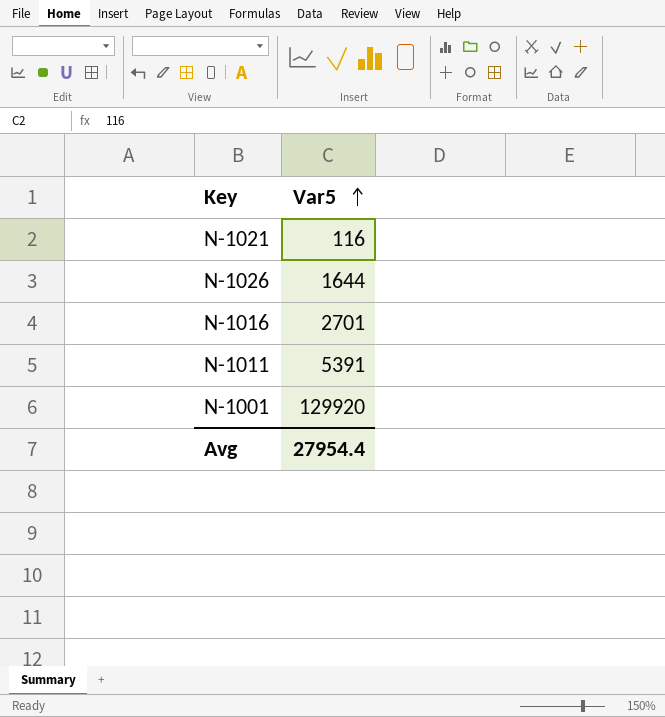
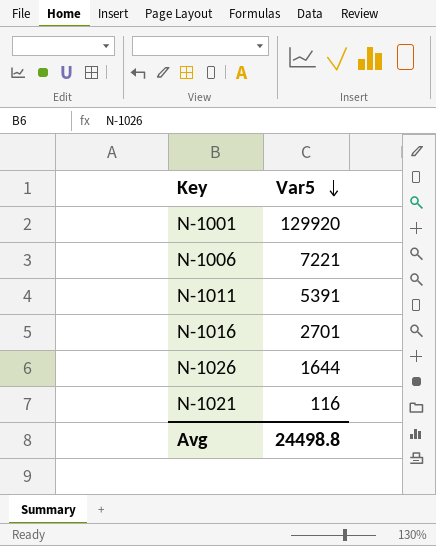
row order: Var5 ascending -> Var5 descending
row N-1006: none -> 7221
Avg | Var5: 27954.4 -> 24498.8

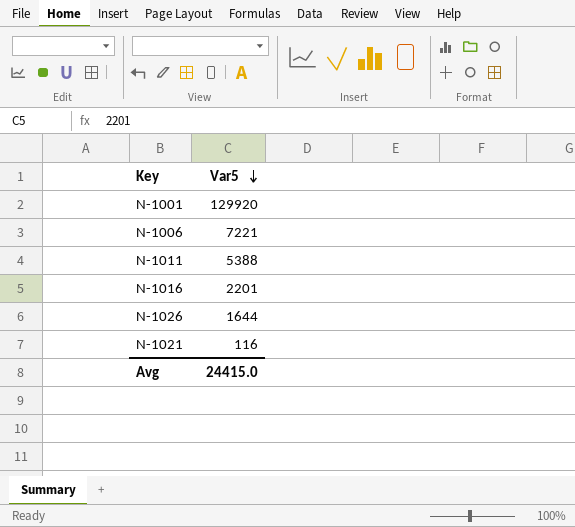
N-1011 | Var5: 5391 -> 5388
N-1016 | Var5: 2701 -> 2201
Avg | Var5: 24498.8 -> 24415.0

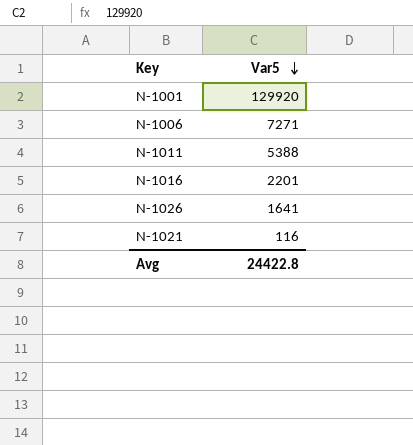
N-1006 | Var5: 7221 -> 7271
N-1026 | Var5: 1644 -> 1641
Avg | Var5: 24415.0 -> 24422.8

